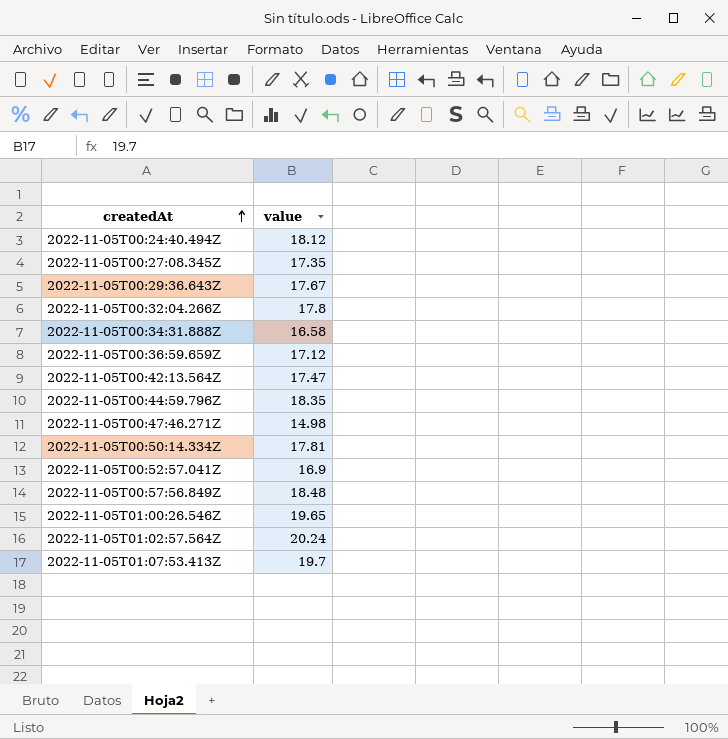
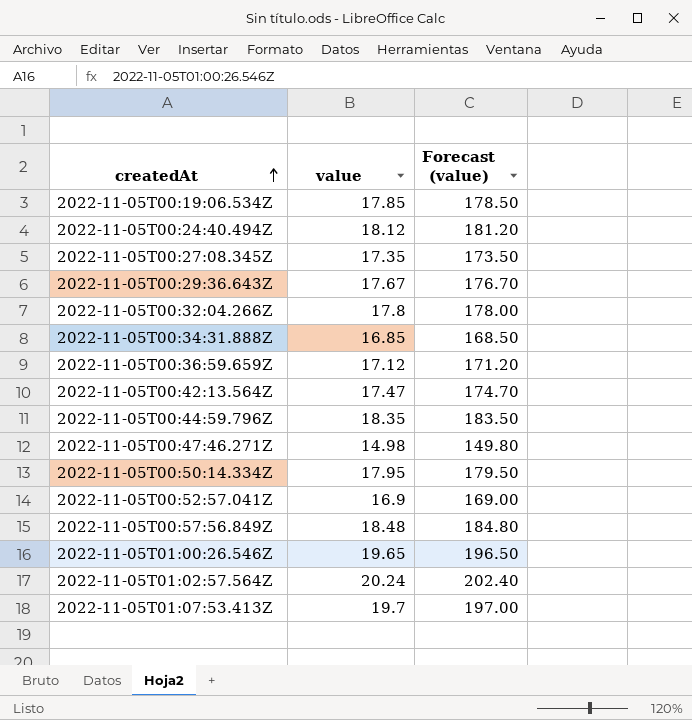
column Forecast (value) | formula: none -> [value] * 10
row 2022-11-05T00:19:06.534Z: none -> 17.85 | 178.50
2022-11-05T00:34:31.888Z | value: 16.58 -> 16.85
2022-11-05T00:50:14.334Z | value: 17.81 -> 17.95

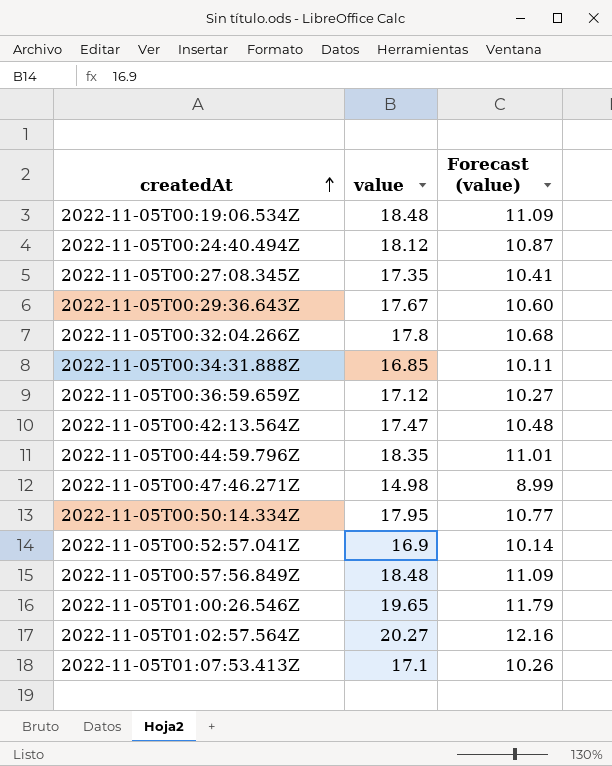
column Forecast (value) | formula: [value] * 10 -> [value] * 0.6
2022-11-05T00:19:06.534Z | value: 17.85 -> 18.48
2022-11-05T01:02:57.564Z | value: 20.24 -> 20.27
2022-11-05T01:07:53.413Z | value: 19.7 -> 17.1

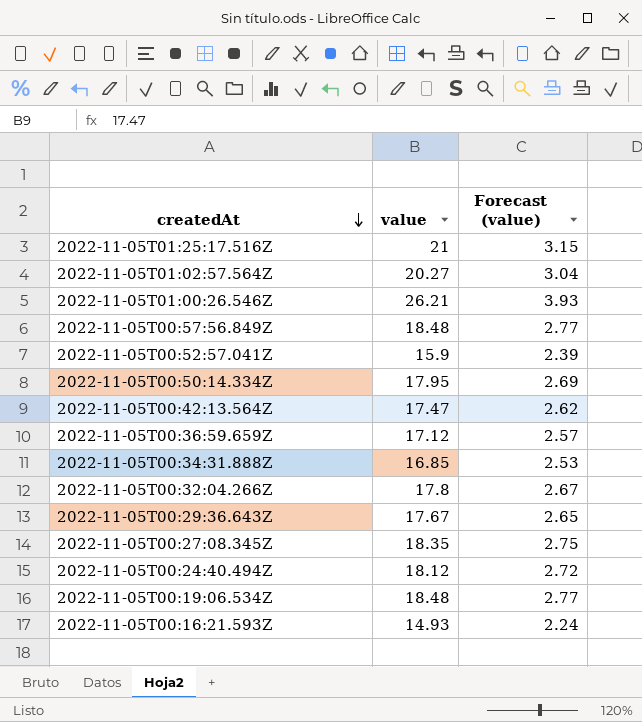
row order: createdAt ascending -> createdAt descending
column Forecast (value) | formula: [value] * 0.6 -> [value] * 0.15
row 2022-11-05T00:44:59.796Z: 18.35 | 11.01 -> none
row 2022-11-05T00:47:46.271Z: 14.98 | 8.99 -> none
row 2022-11-05T01:07:53.413Z: 17.1 | 10.26 -> none
row 2022-11-05T01:25:17.516Z: none -> 21 | 3.15
2022-11-05T01:00:26.546Z | value: 19.65 -> 26.21
2022-11-05T00:52:57.041Z | value: 16.9 -> 15.9
2022-11-05T00:27:08.345Z | value: 17.35 -> 18.35
row 2022-11-05T00:16:21.593Z: none -> 14.93 | 2.24

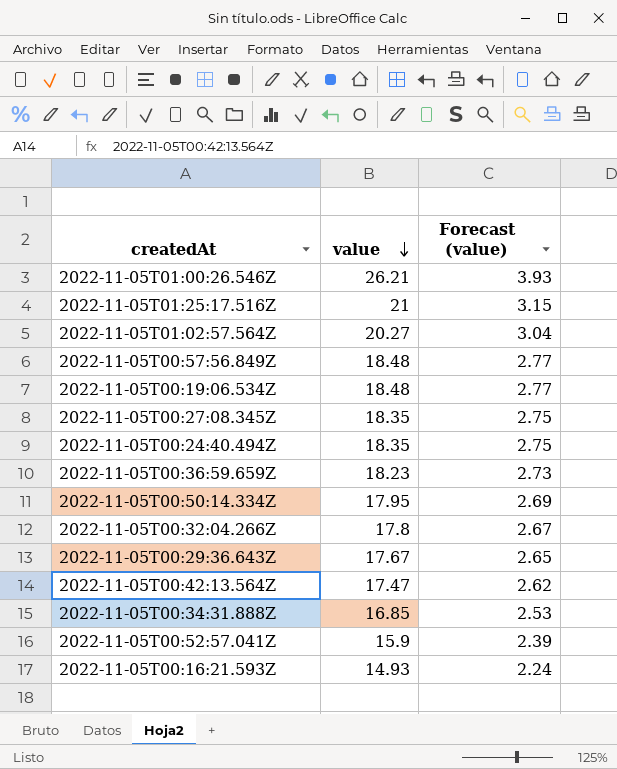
row order: createdAt descending -> value descending
2022-11-05T00:24:40.494Z | value: 18.12 -> 18.35
2022-11-05T00:24:40.494Z | Forecast (value): 2.72 -> 2.75
2022-11-05T00:36:59.659Z | value: 17.12 -> 18.23
2022-11-05T00:36:59.659Z | Forecast (value): 2.57 -> 2.73

